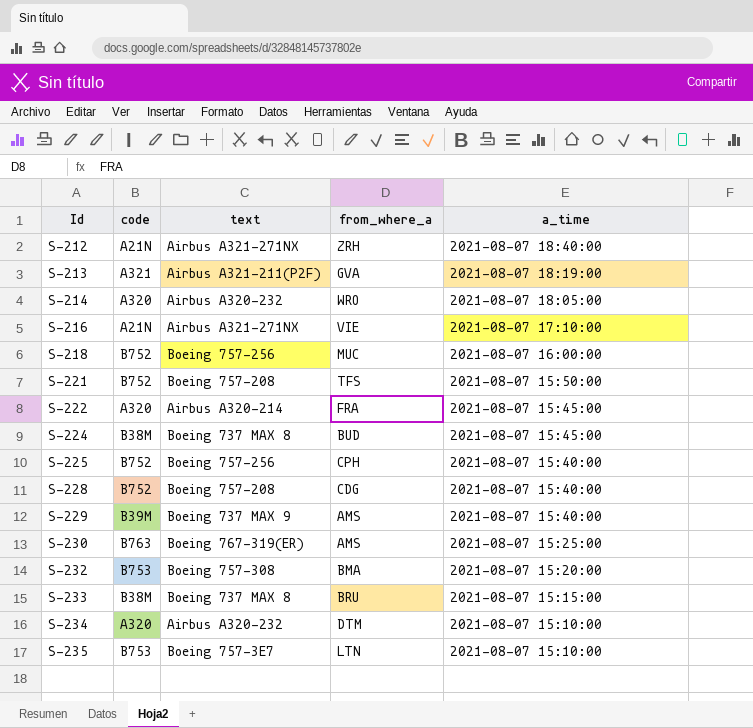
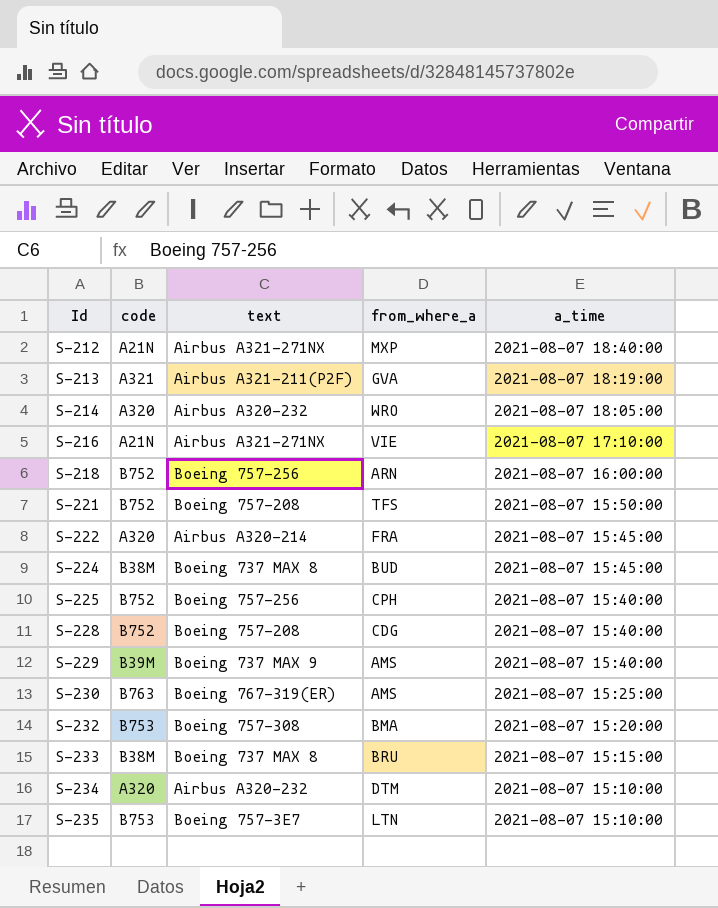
S-212 | from_where_a: ZRH -> MXP
S-218 | from_where_a: MUC -> ARN

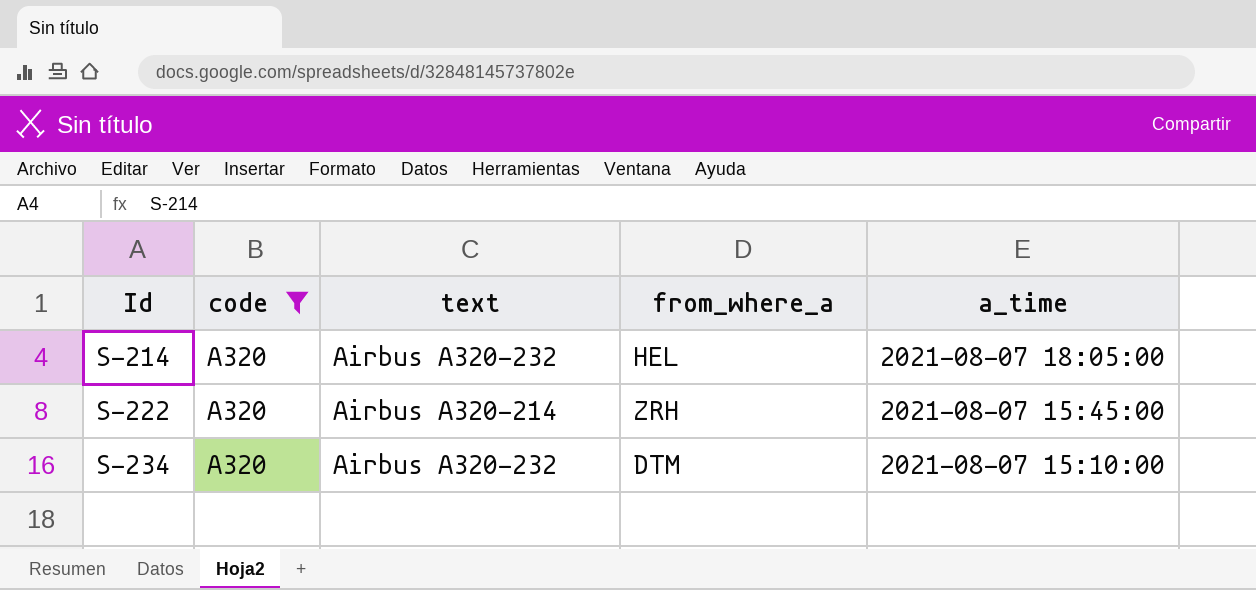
filter: none -> code = A320
S-214 | from_where_a: WRO -> HEL
S-222 | from_where_a: FRA -> ZRH

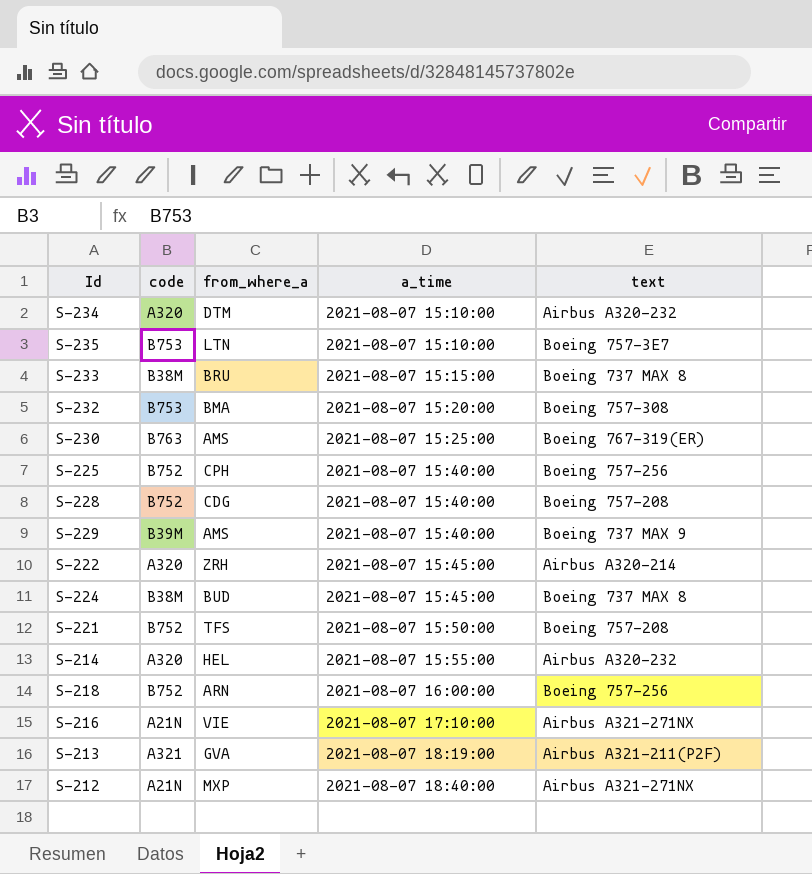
filter: code = A320 -> none
row order: Id ascending -> a_time ascending
column text | position: 3 -> 5
S-214 | a_time: 2021-08-07 18:05:00 -> 2021-08-07 15:55:00

